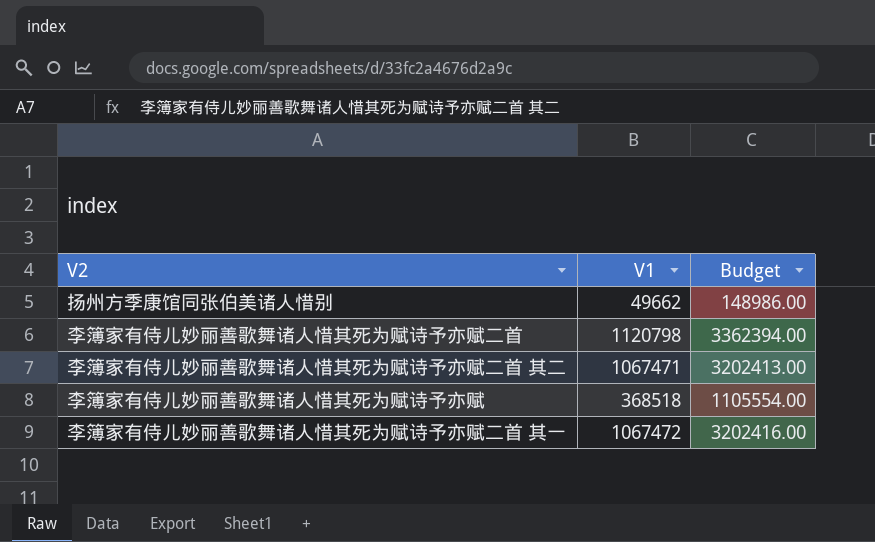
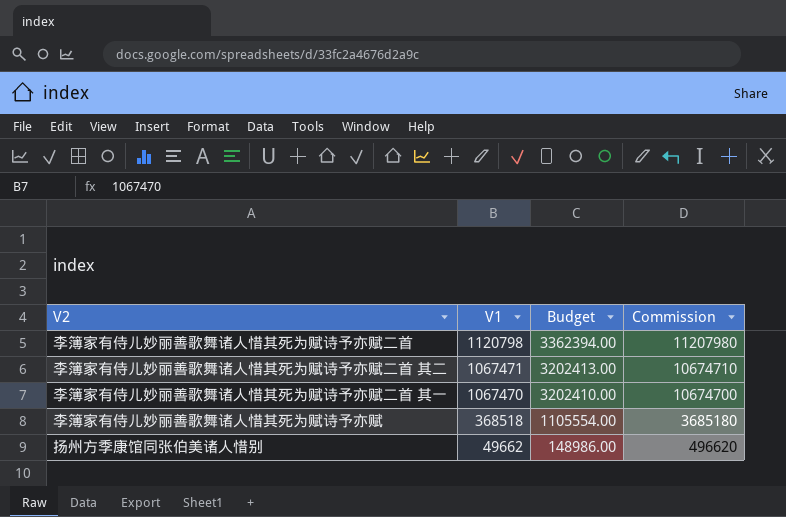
row order: none -> V1 descending
column Commission | formula: none -> [V1] * 10
李簿家有侍儿妙丽善歌舞诸人惜其死为赋诗予亦赋二首 其一 | V1: 1067472 -> 1067470
李簿家有侍儿妙丽善歌舞诸人惜其死为赋诗予亦赋二首 其一 | Budget: 3202416.00 -> 3202410.00

